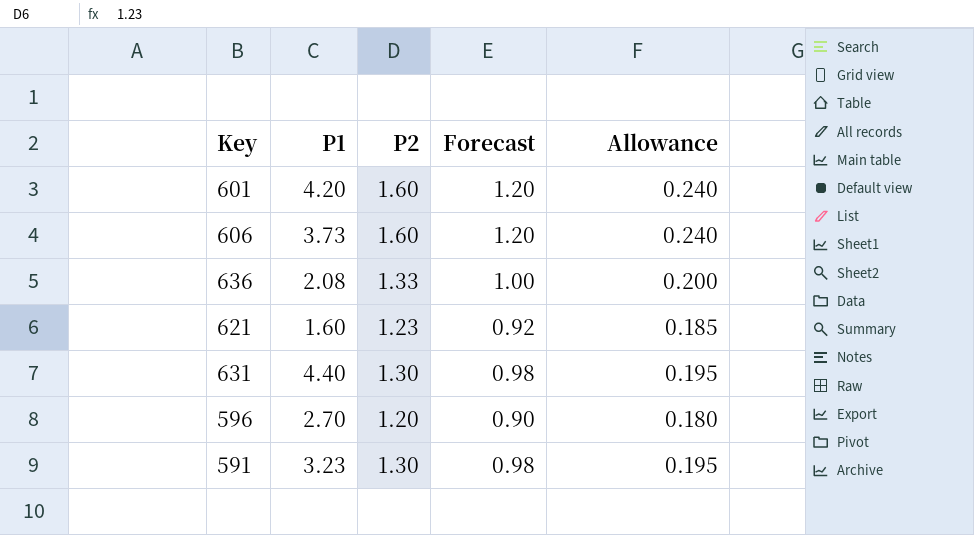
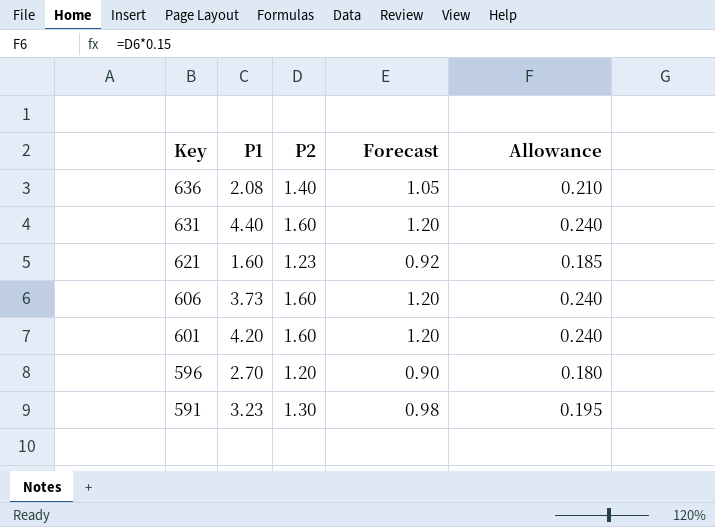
row order: none -> Key descending
636 | P2: 1.33 -> 1.40
636 | Forecast: 1.00 -> 1.05
636 | Allowance: 0.200 -> 0.210
631 | P2: 1.30 -> 1.60
631 | Forecast: 0.98 -> 1.20
631 | Allowance: 0.195 -> 0.240

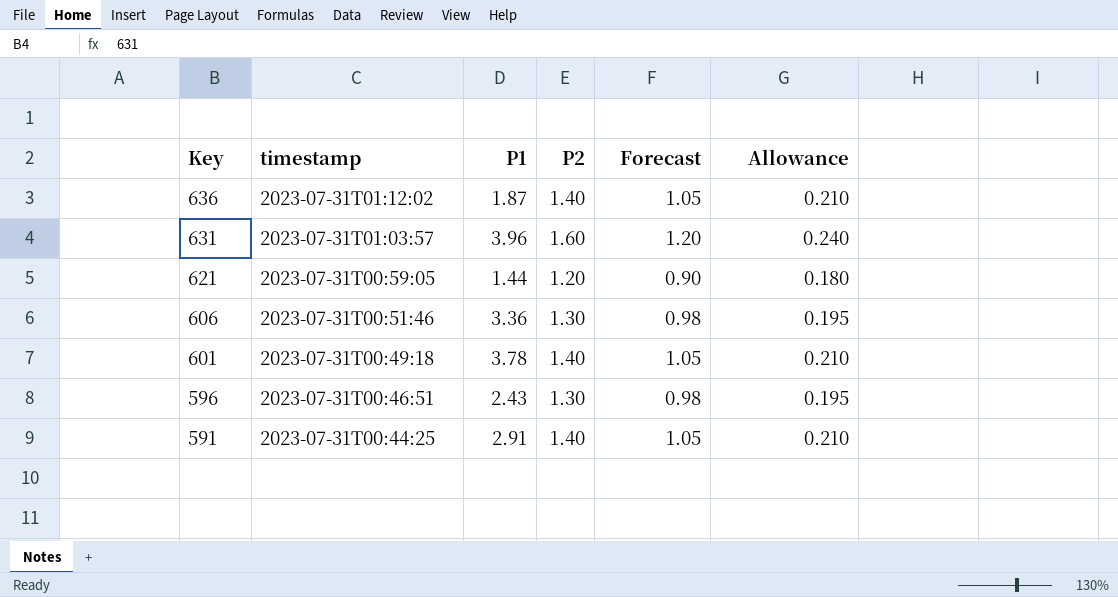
column timestamp | position: none -> 2
636 | P1: 2.08 -> 1.87
631 | P1: 4.40 -> 3.96
621 | P1: 1.60 -> 1.44
621 | P2: 1.23 -> 1.20
621 | Forecast: 0.92 -> 0.90
621 | Allowance: 0.185 -> 0.180
606 | P1: 3.73 -> 3.36
606 | P2: 1.60 -> 1.30
606 | Forecast: 1.20 -> 0.98
606 | Allowance: 0.240 -> 0.195
601 | P1: 4.20 -> 3.78
601 | P2: 1.60 -> 1.40
601 | Forecast: 1.20 -> 1.05
601 | Allowance: 0.240 -> 0.210
596 | P1: 2.70 -> 2.43
596 | P2: 1.20 -> 1.30
596 | Forecast: 0.90 -> 0.98
596 | Allowance: 0.180 -> 0.195
591 | P1: 3.23 -> 2.91
591 | P2: 1.30 -> 1.40
591 | Forecast: 0.98 -> 1.05
591 | Allowance: 0.195 -> 0.210

